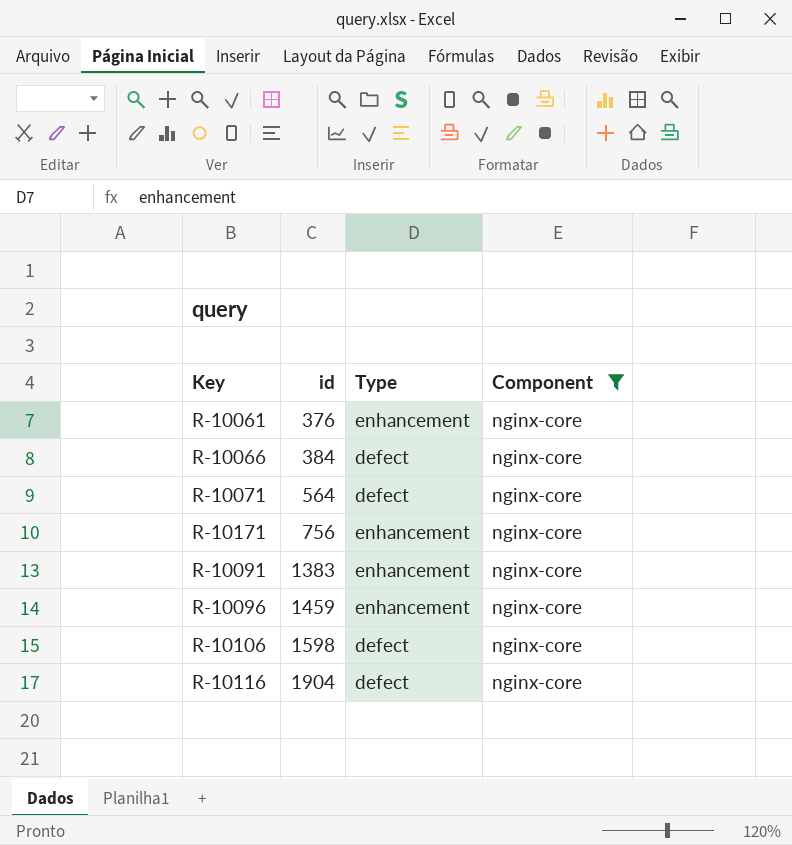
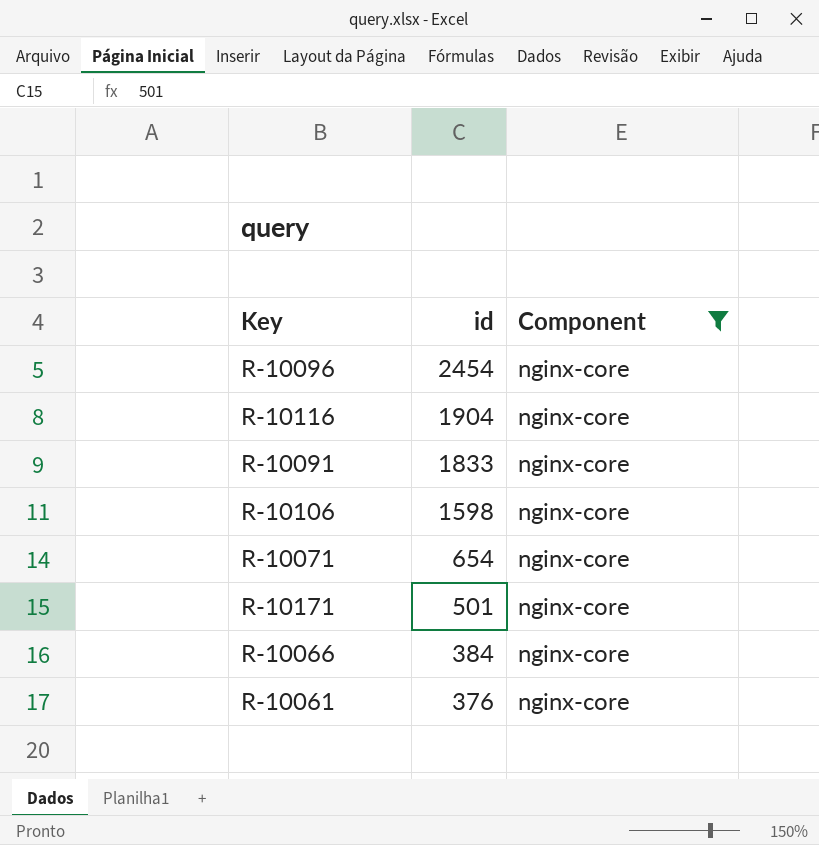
row order: id ascending -> id descending
column Type | position: 3 -> none
R-10096 | id: 1459 -> 2454
R-10091 | id: 1383 -> 1833
R-10071 | id: 564 -> 654
R-10171 | id: 756 -> 501

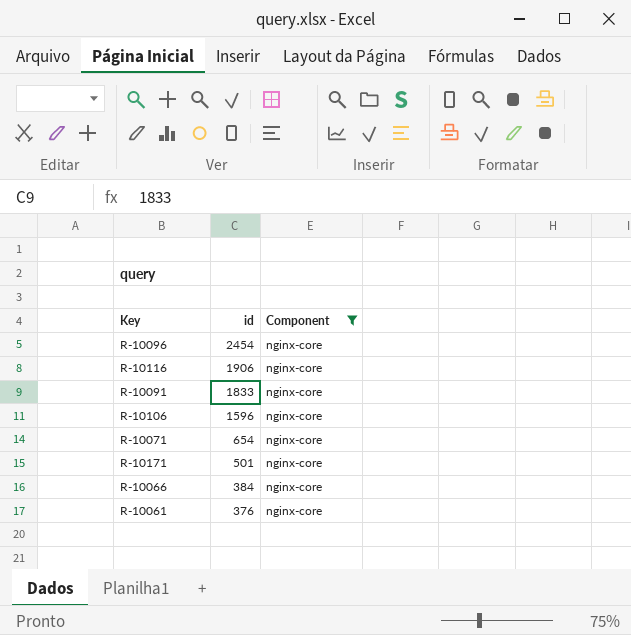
R-10116 | id: 1904 -> 1906
R-10106 | id: 1598 -> 1596

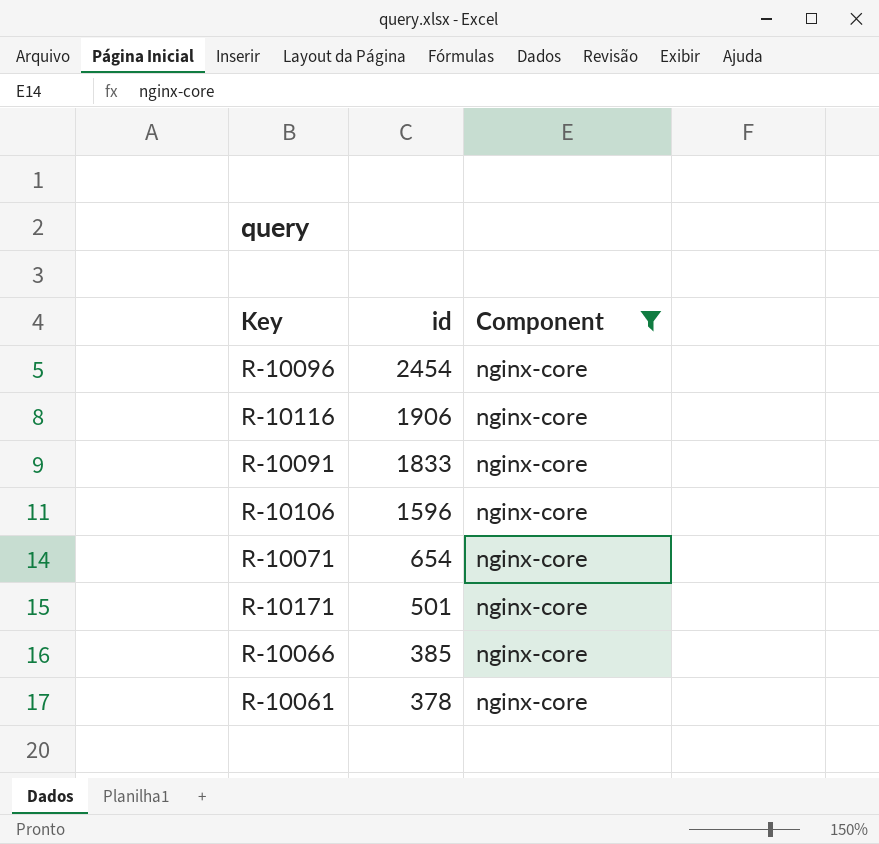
R-10066 | id: 384 -> 385
R-10061 | id: 376 -> 378

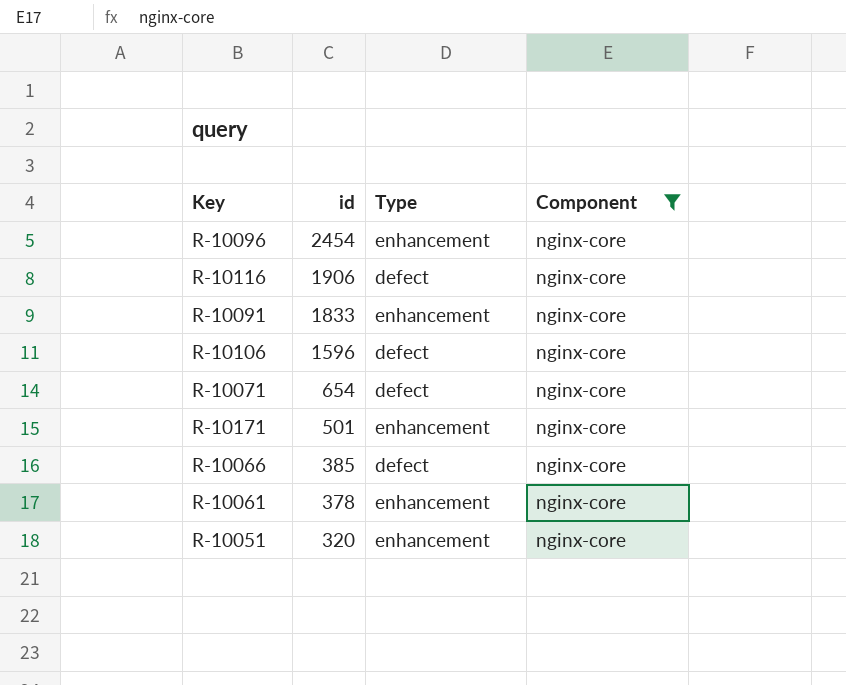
column Type | position: none -> 3
row R-10051: none -> 320 | enhancement | nginx-core

